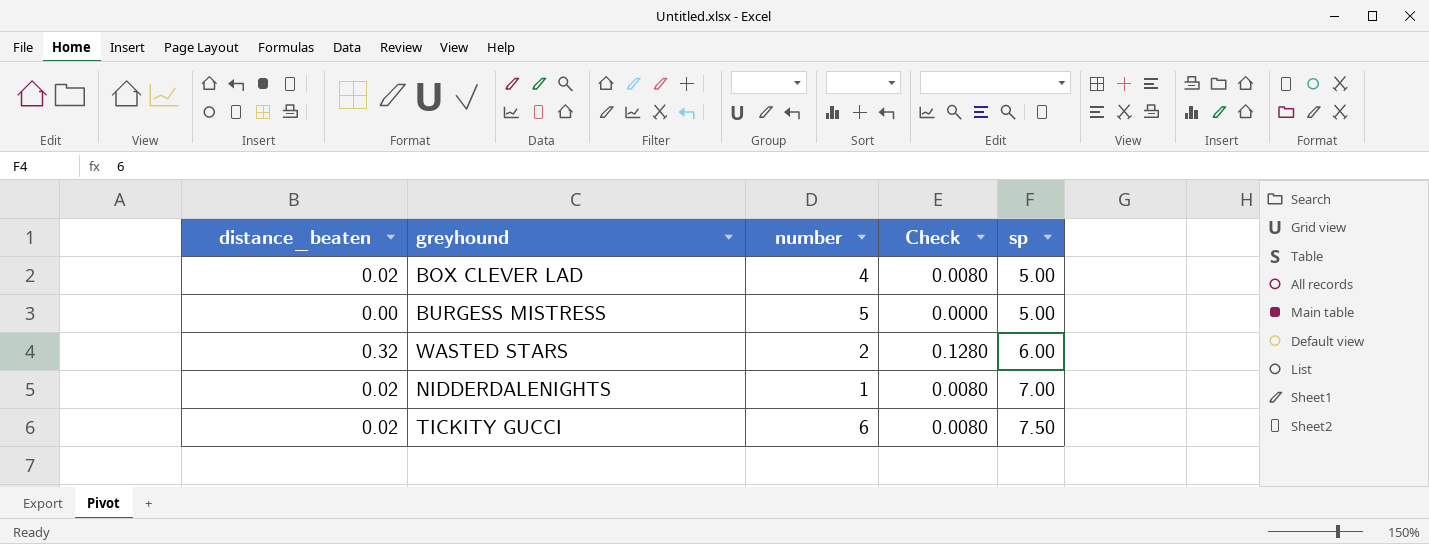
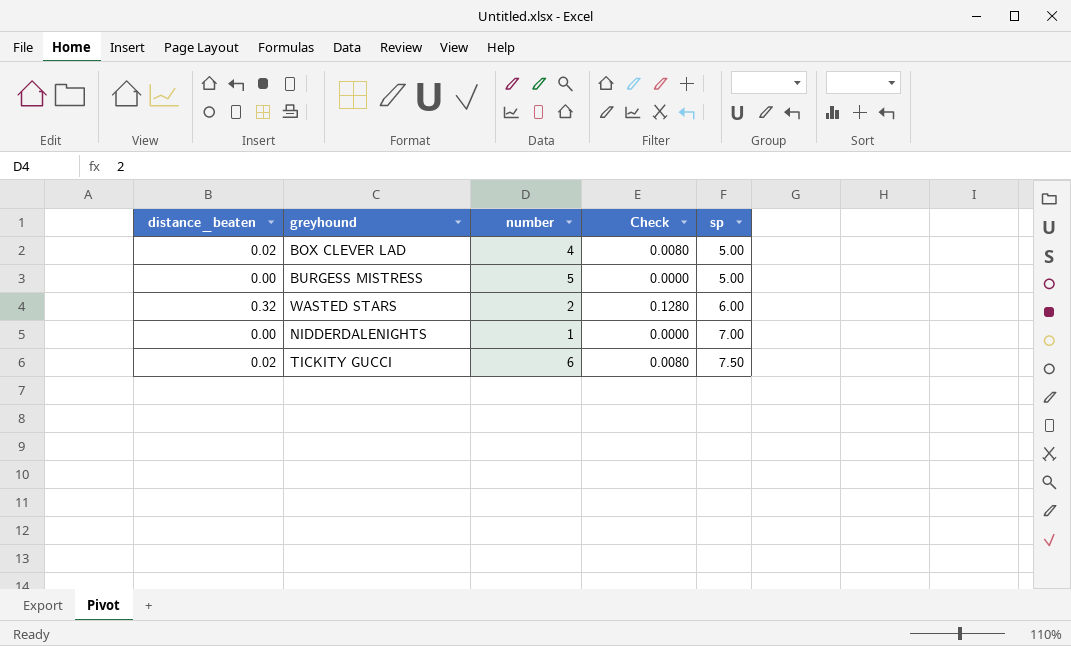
NIDDERDALENIGHTS | distance_beaten: 0.02 -> 0.00
NIDDERDALENIGHTS | Check: 0.0080 -> 0.0000

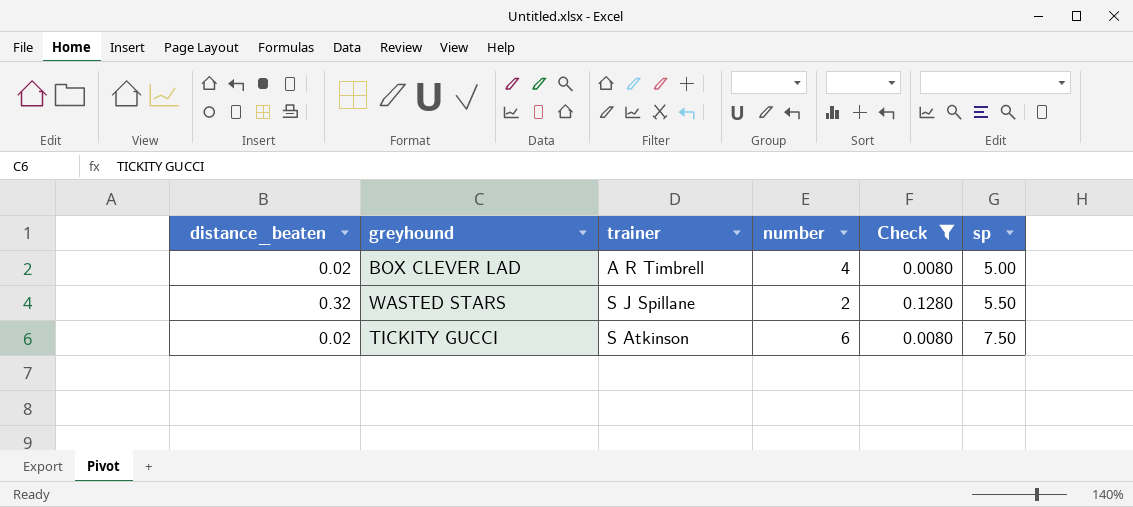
filter: none -> Check != 0.0000
column trainer | position: none -> 3
WASTED STARS | sp: 6.00 -> 5.50

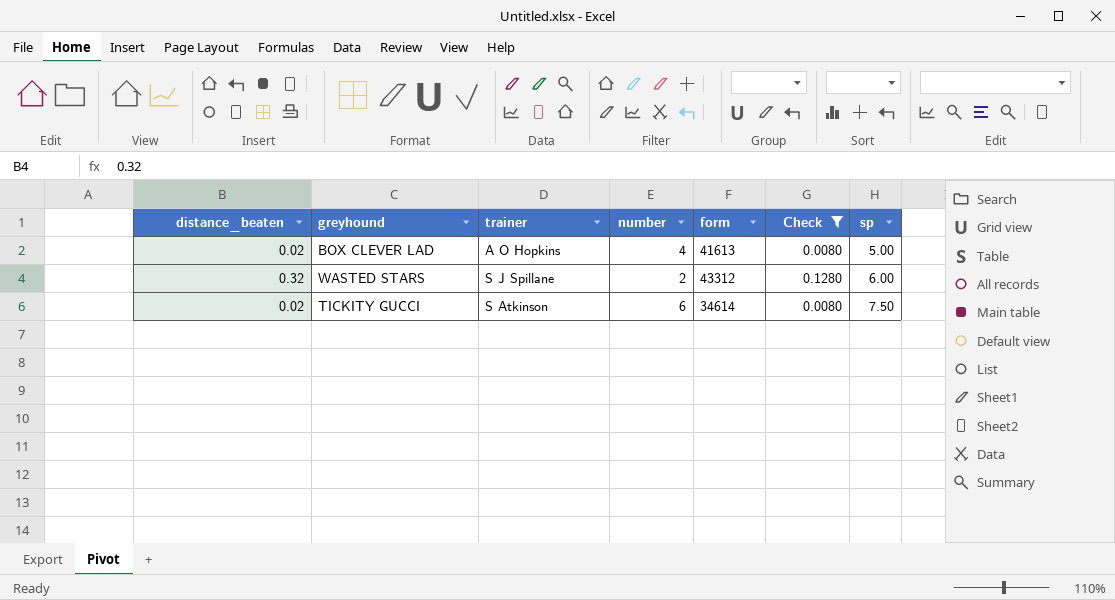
column form | position: none -> 5
BOX CLEVER LAD | trainer: A R Timbrell -> A O Hopkins
WASTED STARS | sp: 5.50 -> 6.00

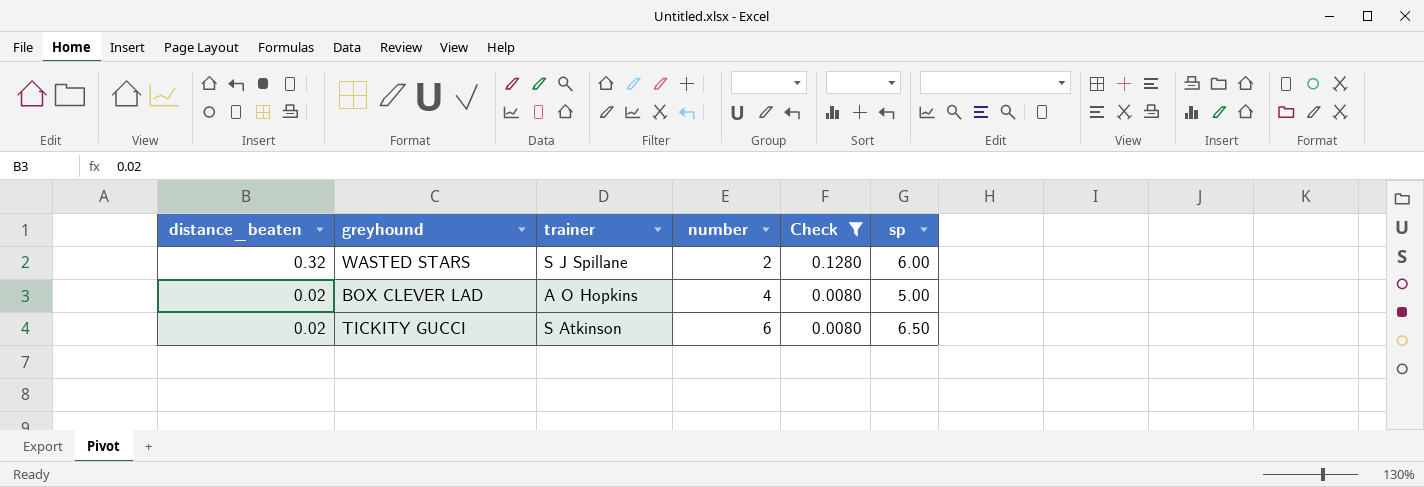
row order: sp ascending -> distance_beaten descending
column form | position: 5 -> none
TICKITY GUCCI | sp: 7.50 -> 6.50

